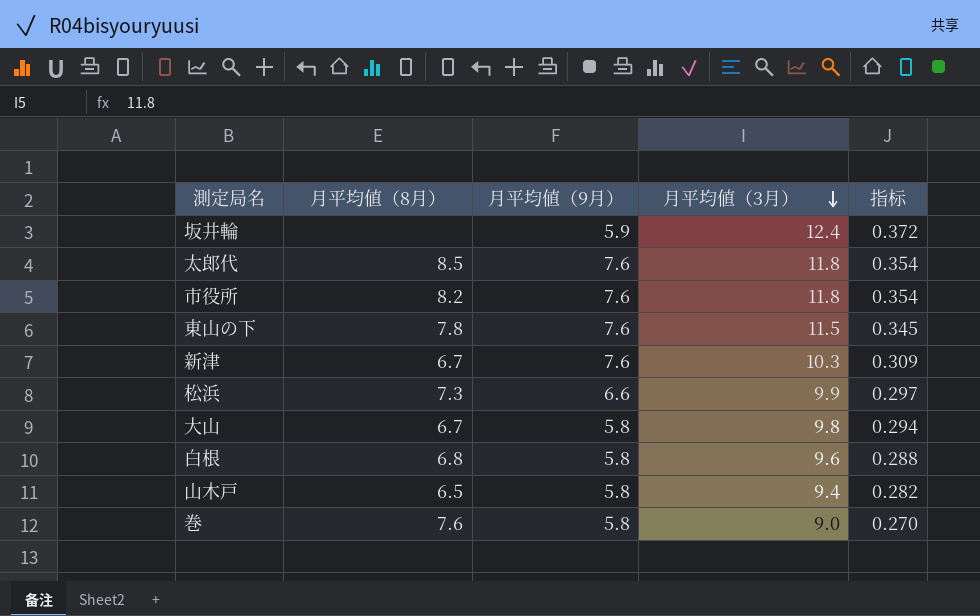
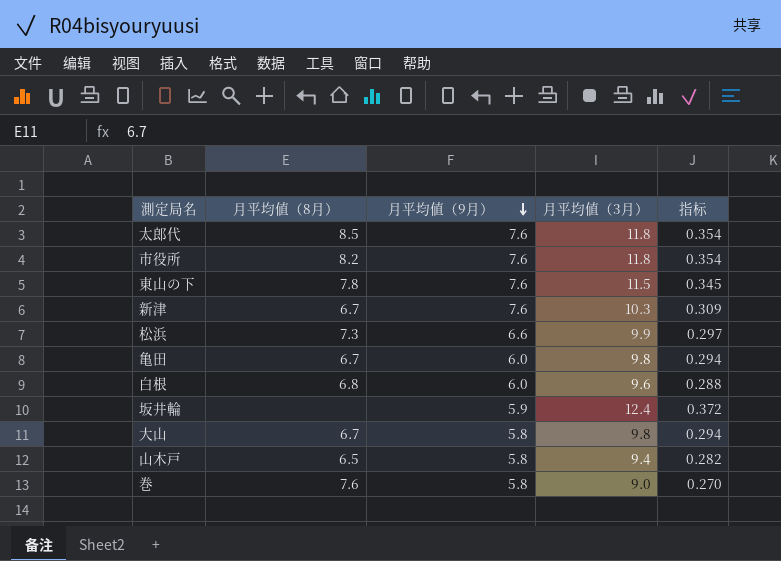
row order: 月平均値（3月） descending -> 月平均値（9月） descending
row 亀田: none -> 6.7 | 6.0 | 9.8 | 0.294
白根 | 月平均値（9月）: 5.8 -> 6.0

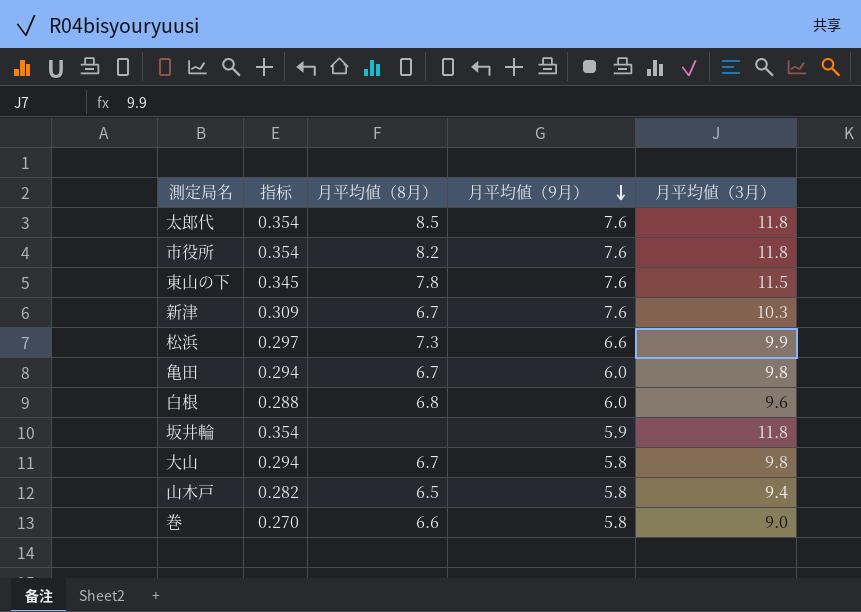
column 指标 | position: 5 -> 2
坂井輪 | 指标: 0.372 -> 0.354
坂井輪 | 月平均値（3月）: 12.4 -> 11.8
巻 | 月平均値（8月）: 7.6 -> 6.6

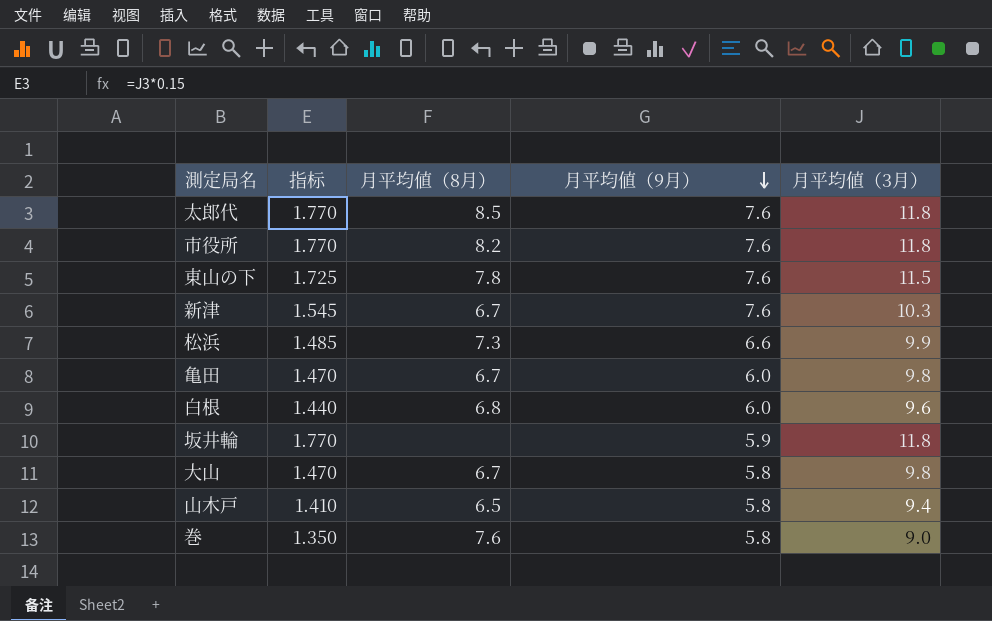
column 指标 | formula: [月平均値（3月）] * 0.03 -> [月平均値（3月）] * 0.15
巻 | 月平均値（8月）: 6.6 -> 7.6

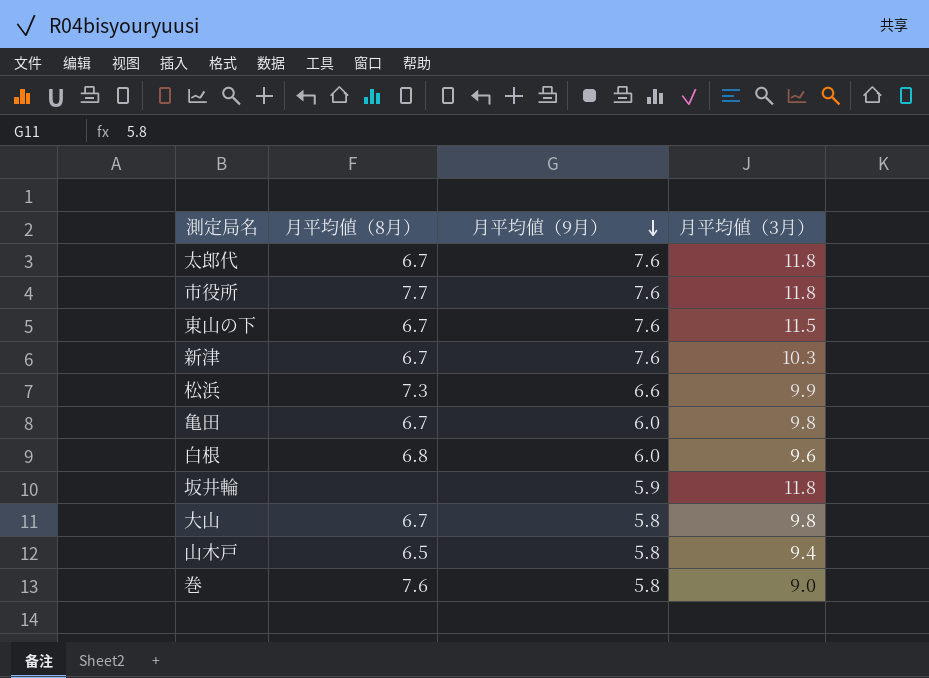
column 指标 | formula: [月平均値（3月）] * 0.15 -> none
太郎代 | 月平均値（8月）: 8.5 -> 6.7
市役所 | 月平均値（8月）: 8.2 -> 7.7
東山の下 | 月平均値（8月）: 7.8 -> 6.7

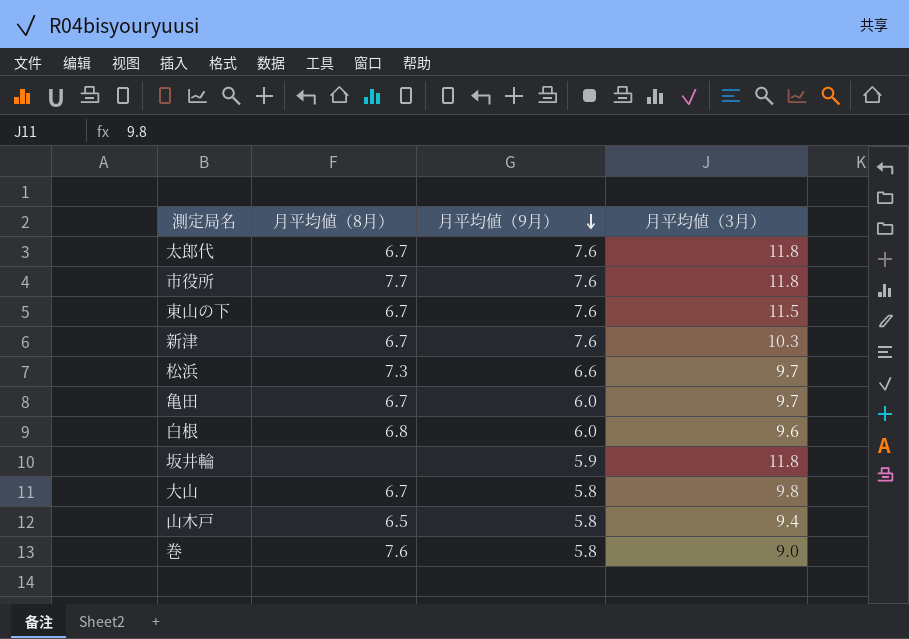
松浜 | 月平均値（3月）: 9.9 -> 9.7
亀田 | 月平均値（3月）: 9.8 -> 9.7

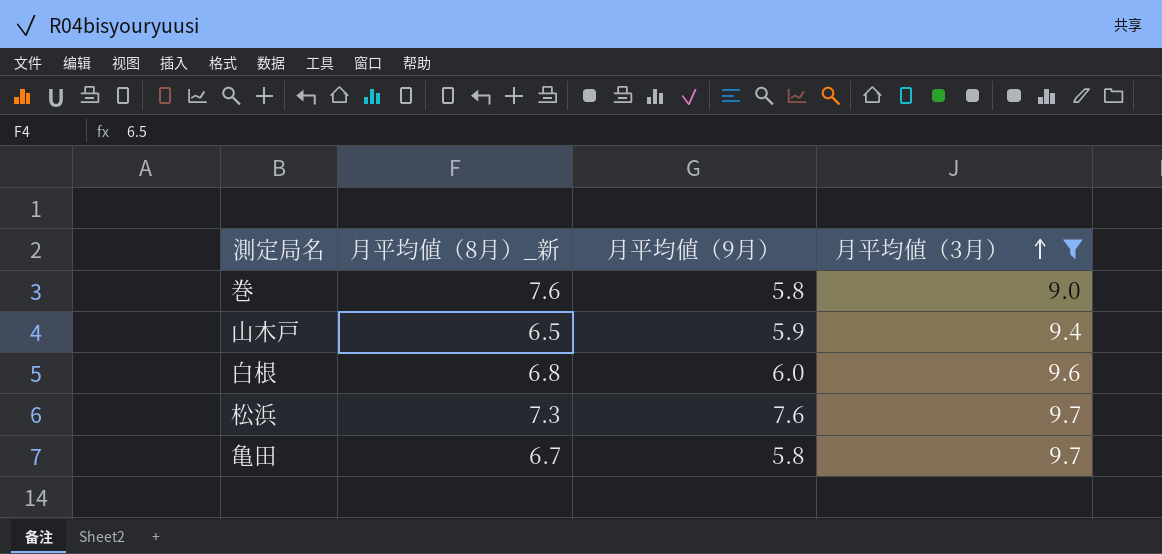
filter: none -> 月平均値（3月） <= 9.7
row order: 月平均値（9月） descending -> 月平均値（3月） ascending
column name: 月平均値（8月） -> 月平均値（8月）_新
山木戸 | 月平均値（9月）: 5.8 -> 5.9
松浜 | 月平均値（9月）: 6.6 -> 7.6
亀田 | 月平均値（9月）: 6.0 -> 5.8

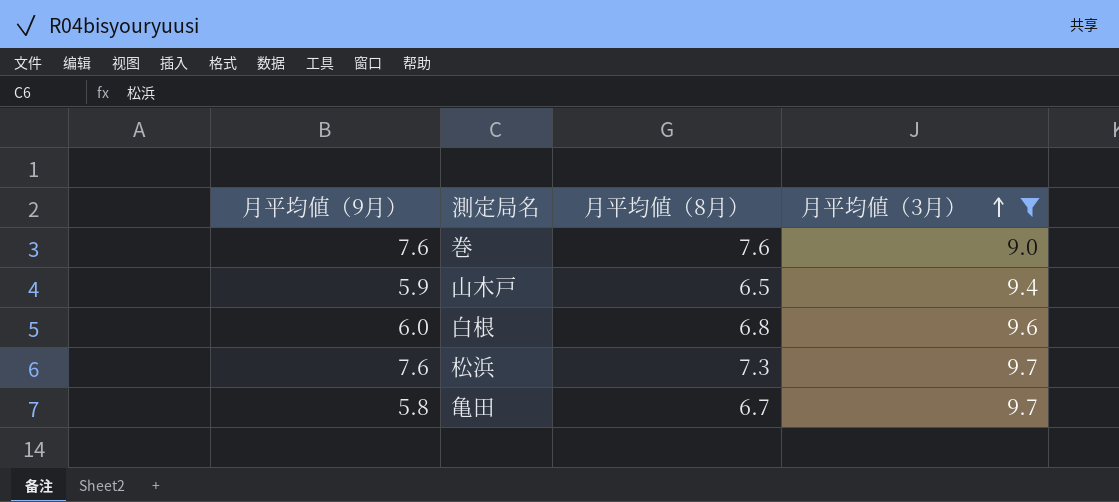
column 月平均値（9月） | position: 3 -> 1
column name: 月平均値（8月）_新 -> 月平均値（8月）
巻 | 月平均値（9月）: 5.8 -> 7.6

